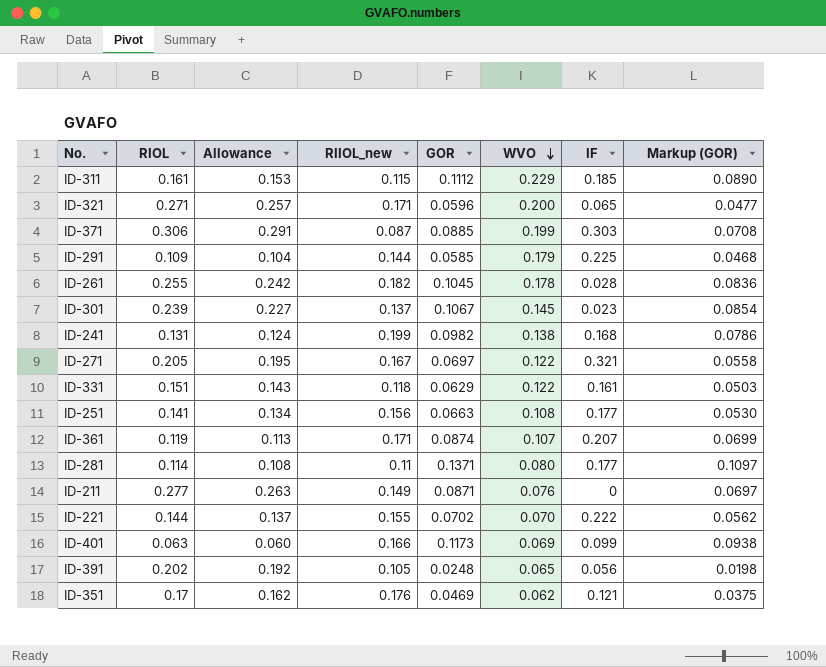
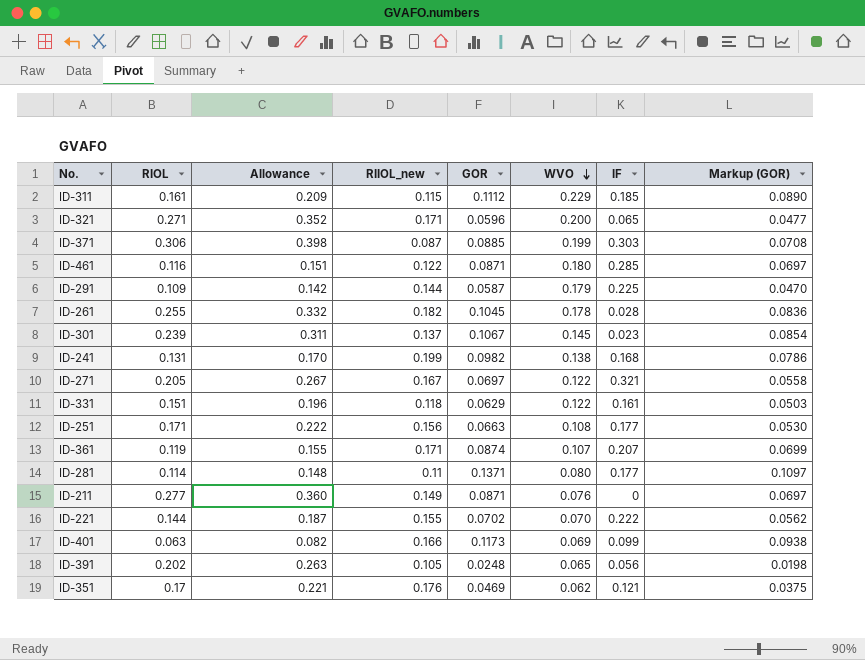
column Allowance | formula: [RIOL] * 0.95 -> [RIOL] * 1.3
row ID-461: none -> 0.116 | 0.151 | 0.122 | 0.0871 | 0.180 | 0.285 | 0.0697
ID-291 | GOR: 0.0585 -> 0.0587
ID-291 | Markup (GOR): 0.0468 -> 0.0470
ID-251 | RIOL: 0.141 -> 0.171

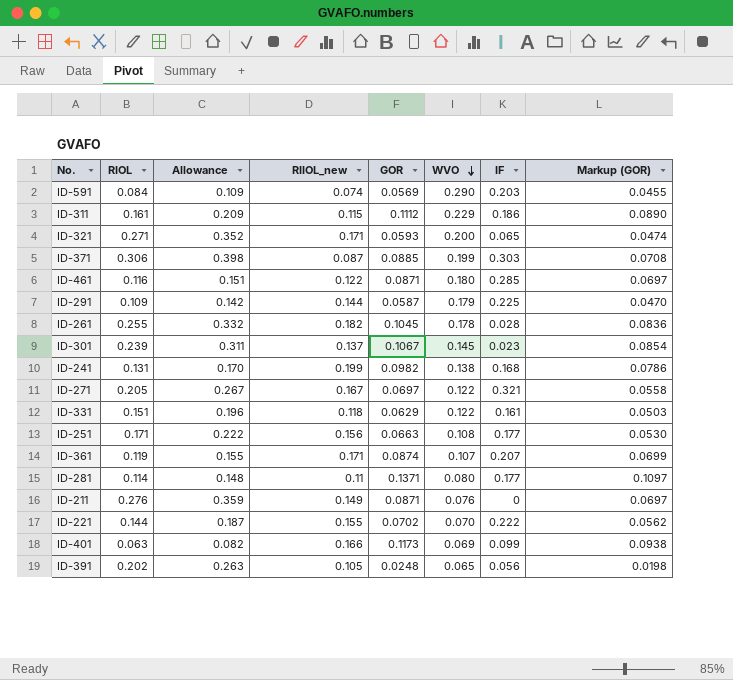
row ID-351: 0.17 | 0.221 | 0.176 | 0.0469 | 0.062 | 0.121 | 0.0375 -> none
row ID-591: none -> 0.084 | 0.109 | 0.074 | 0.0569 | 0.290 | 0.203 | 0.0455
ID-311 | IF: 0.185 -> 0.186
ID-321 | GOR: 0.0596 -> 0.0593
ID-321 | Markup (GOR): 0.0477 -> 0.0474
ID-211 | RIOL: 0.277 -> 0.276
ID-211 | Allowance: 0.360 -> 0.359

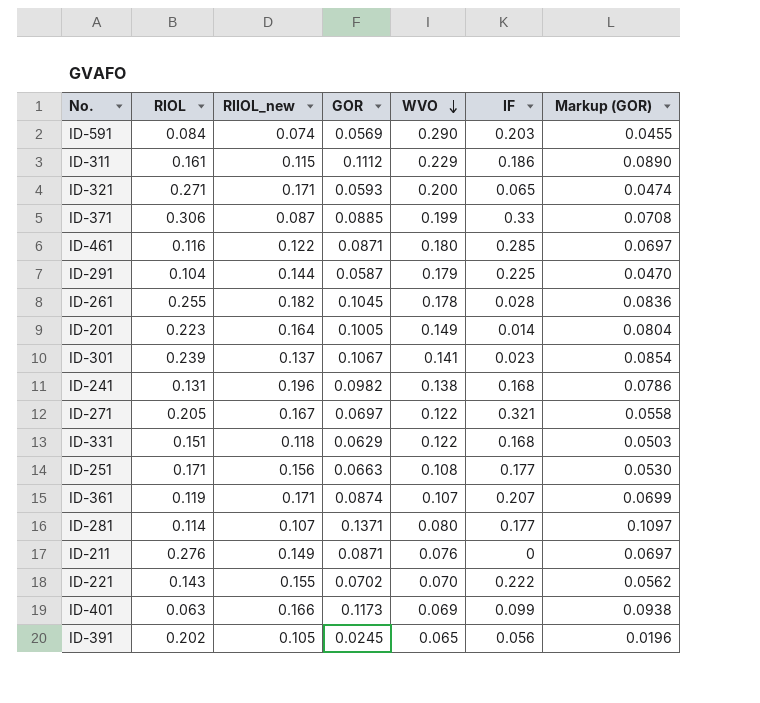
column Allowance | formula: [RIOL] * 1.3 -> none
ID-371 | IF: 0.303 -> 0.33
ID-291 | RIOL: 0.109 -> 0.104
row ID-201: none -> 0.223 | 0.164 | 0.1005 | 0.149 | 0.014 | 0.0804
ID-301 | WVO: 0.145 -> 0.141
ID-241 | RIIOL_new: 0.199 -> 0.196
ID-331 | IF: 0.161 -> 0.168
ID-281 | RIIOL_new: 0.11 -> 0.107
ID-221 | RIOL: 0.144 -> 0.143
ID-391 | GOR: 0.0248 -> 0.0245
ID-391 | Markup (GOR): 0.0198 -> 0.0196

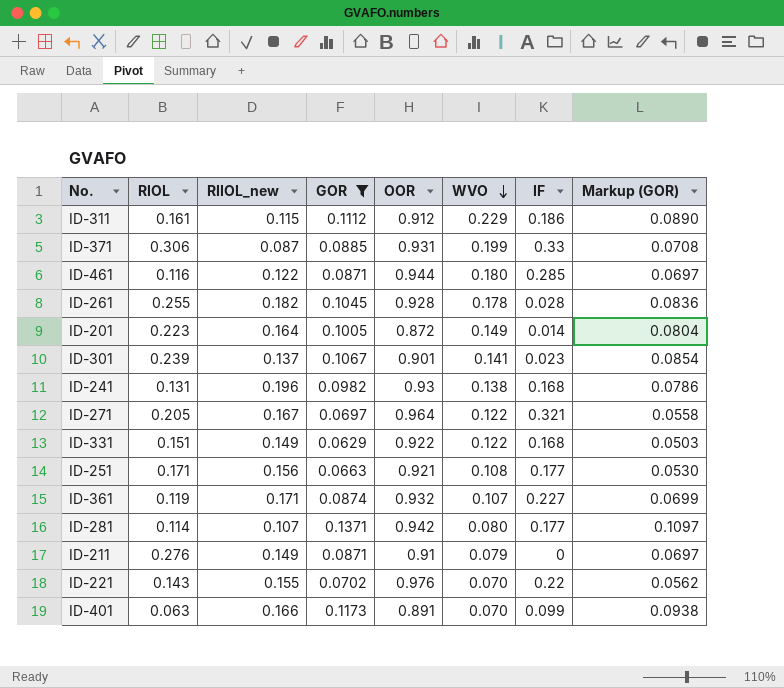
filter: none -> GOR >= 0.0629
column OOR | position: none -> 5
ID-331 | RIIOL_new: 0.118 -> 0.149
ID-361 | IF: 0.207 -> 0.227
ID-211 | WVO: 0.076 -> 0.079
ID-221 | IF: 0.222 -> 0.22
ID-401 | WVO: 0.069 -> 0.070

